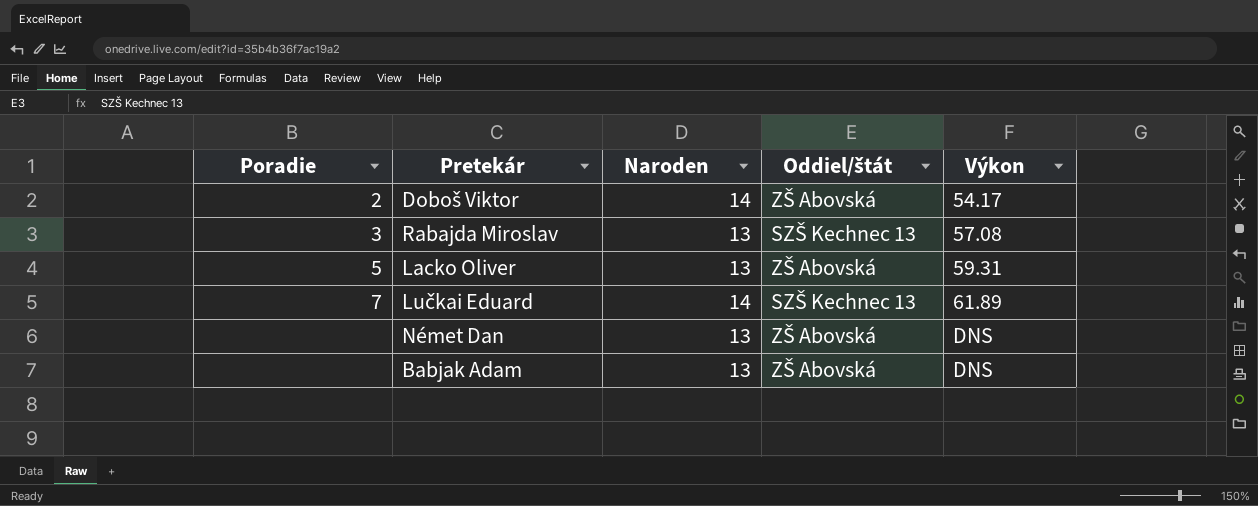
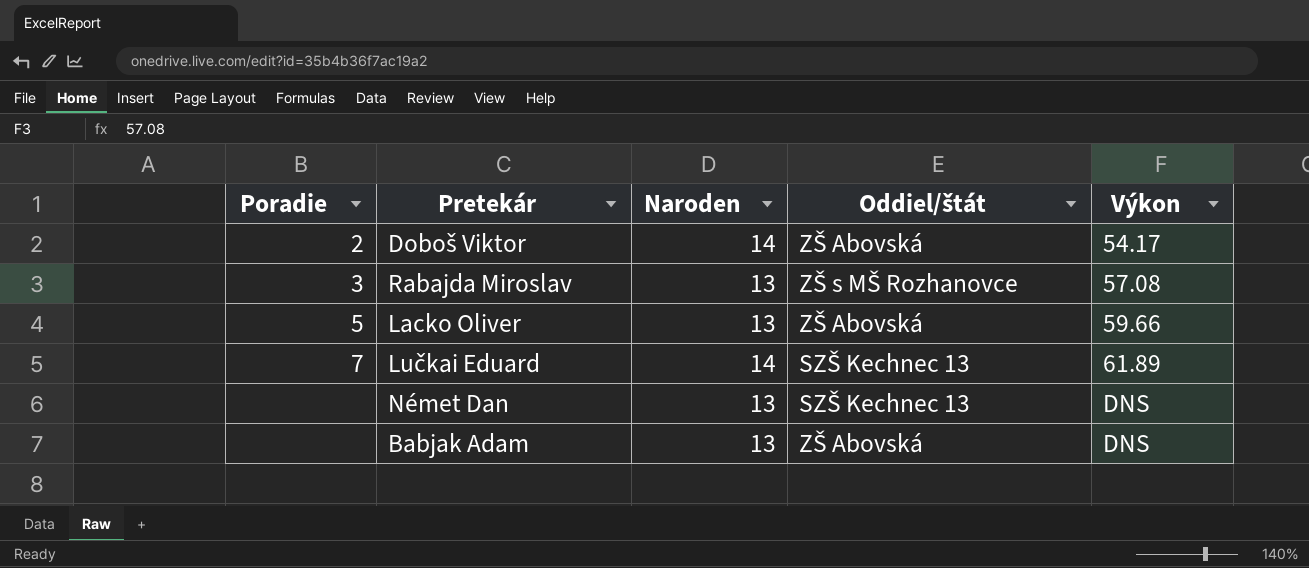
Rabajda Miroslav | Oddiel/štát: SZŠ Kechnec 13 -> ZŠ s MŠ Rozhanovce
Lacko Oliver | Výkon: 59.31 -> 59.66
Német Dan | Oddiel/štát: ZŠ Abovská -> SZŠ Kechnec 13

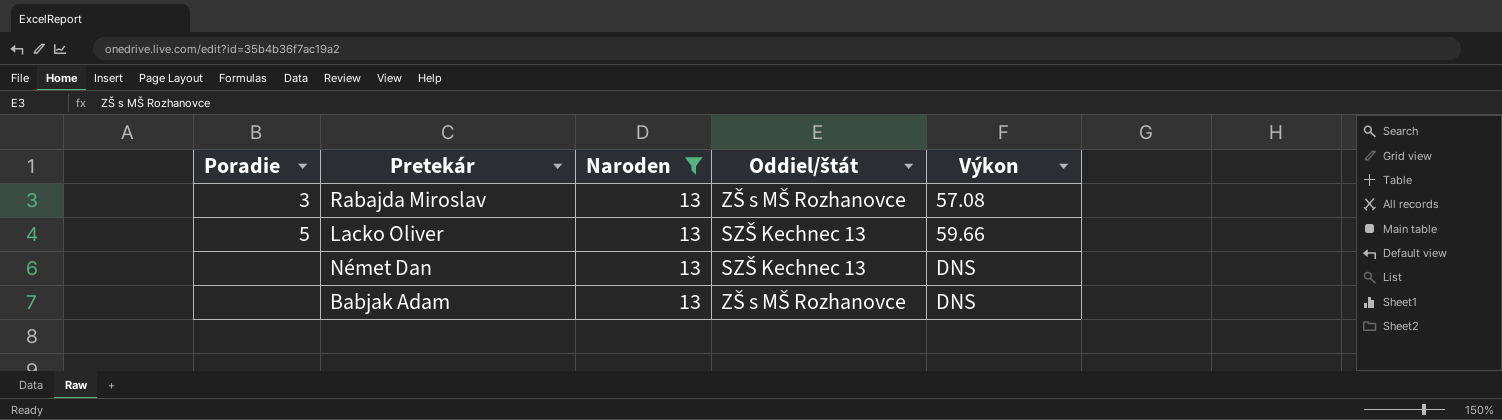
filter: none -> Naroden = 13
Lacko Oliver | Oddiel/štát: ZŠ Abovská -> SZŠ Kechnec 13
Babjak Adam | Oddiel/štát: ZŠ Abovská -> ZŠ s MŠ Rozhanovce

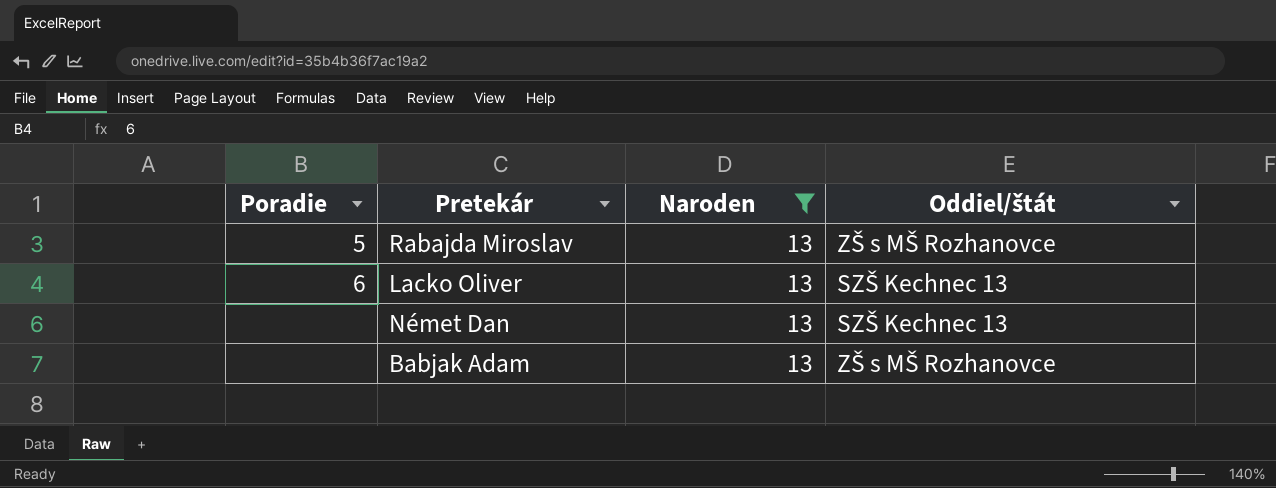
column Výkon | position: 5 -> none
Rabajda Miroslav | Poradie: 3 -> 5
Lacko Oliver | Poradie: 5 -> 6

